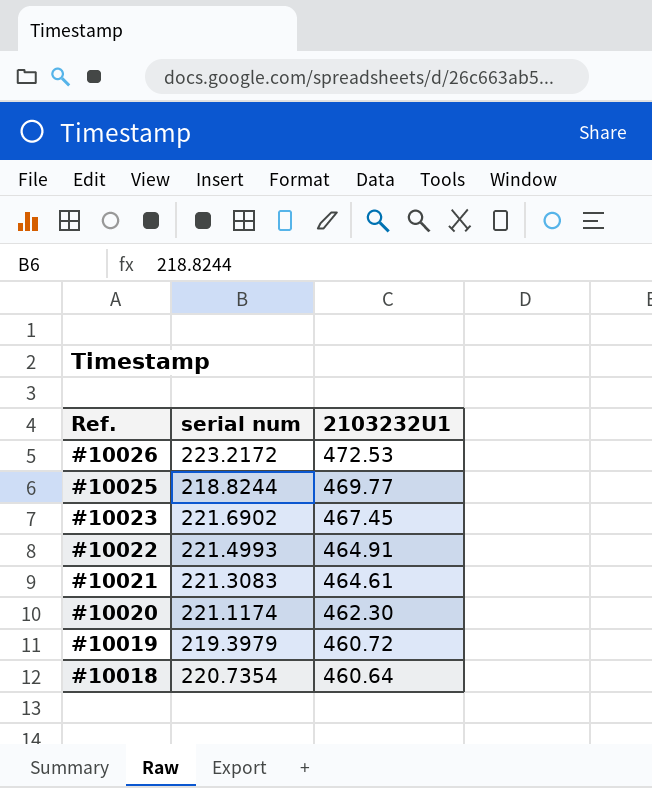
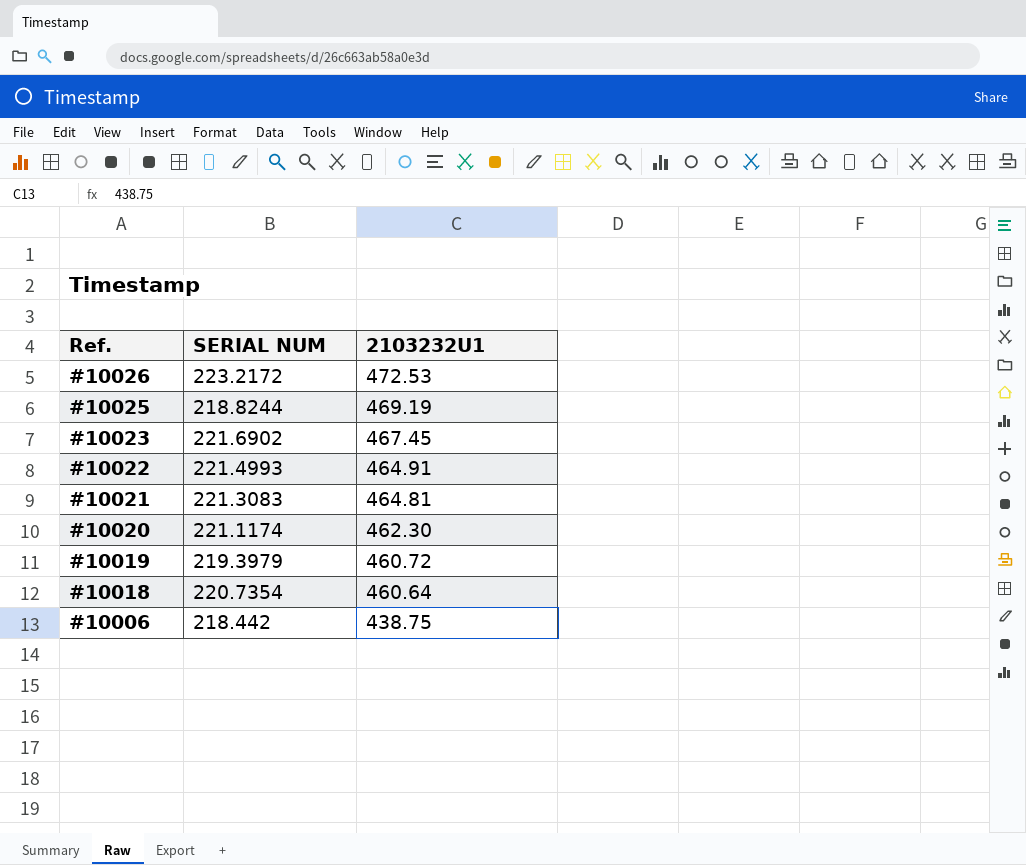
column name: serial num -> SERIAL NUM
#10025 | 2103232U1: 469.77 -> 469.19
#10021 | 2103232U1: 464.61 -> 464.81
row #10006: none -> 218.442 | 438.75

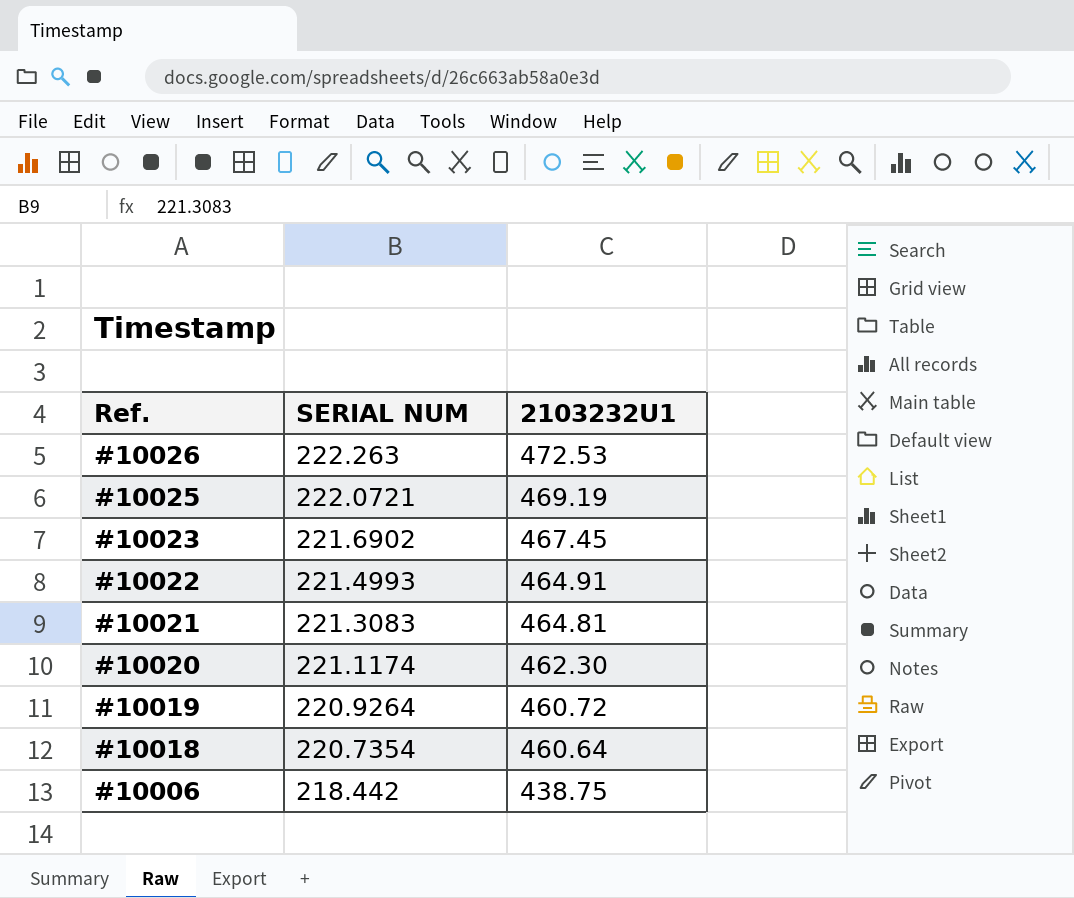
#10026 | SERIAL NUM: 223.2172 -> 222.263
#10025 | SERIAL NUM: 218.8244 -> 222.0721
#10019 | SERIAL NUM: 219.3979 -> 220.9264

